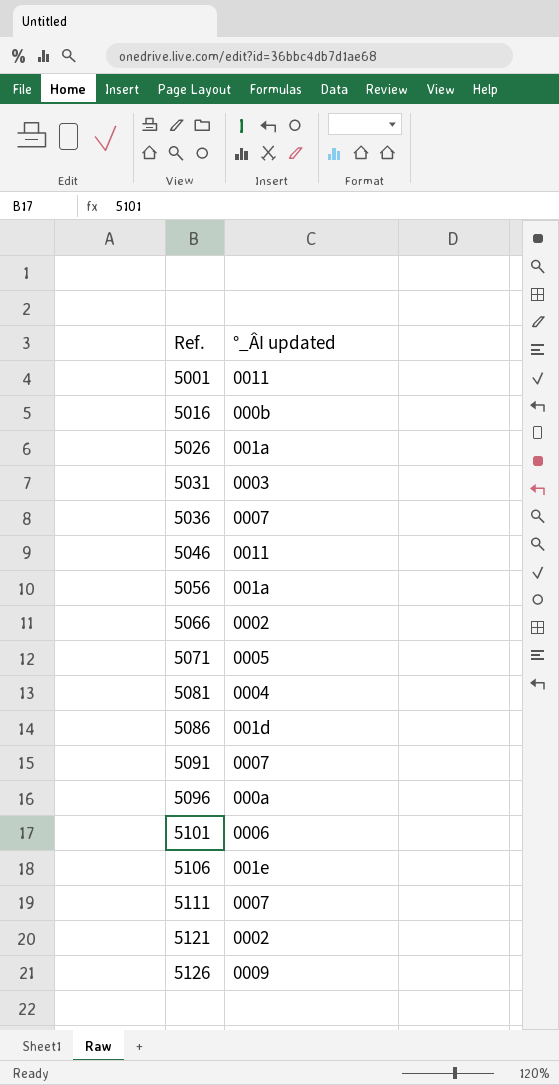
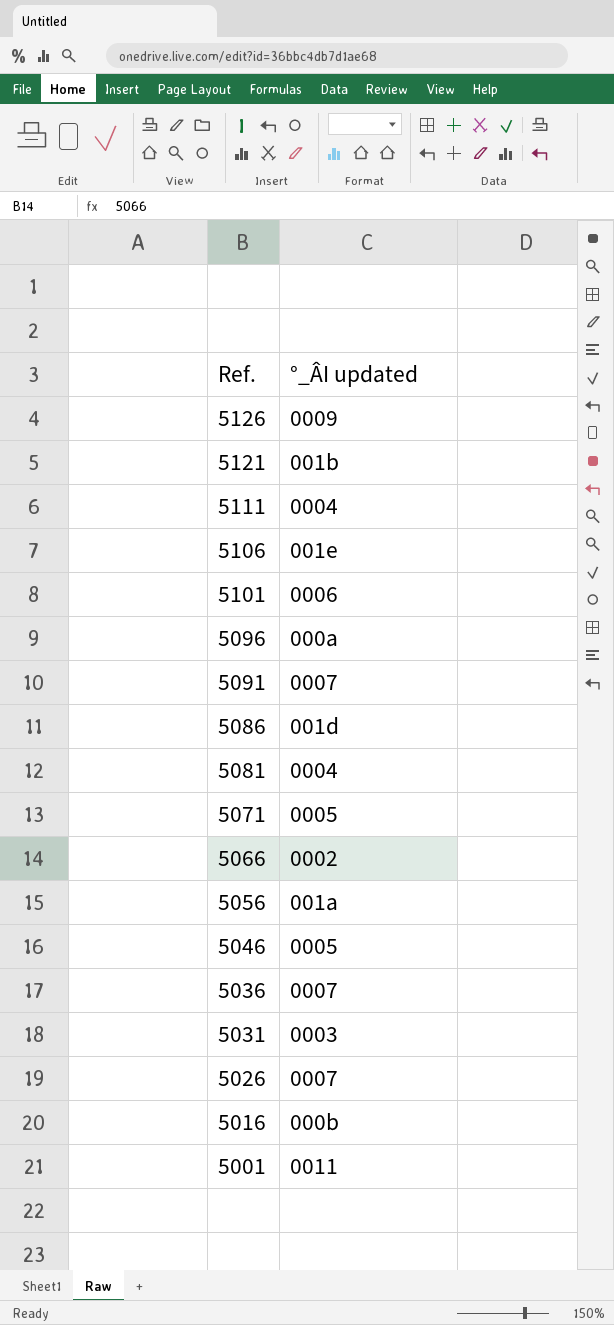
row order: Ref. ascending -> Ref. descending
5121 | °_ÂI updated: 0002 -> 001b
5111 | °_ÂI updated: 0007 -> 0004
5046 | °_ÂI updated: 0011 -> 0005
5026 | °_ÂI updated: 001a -> 0007

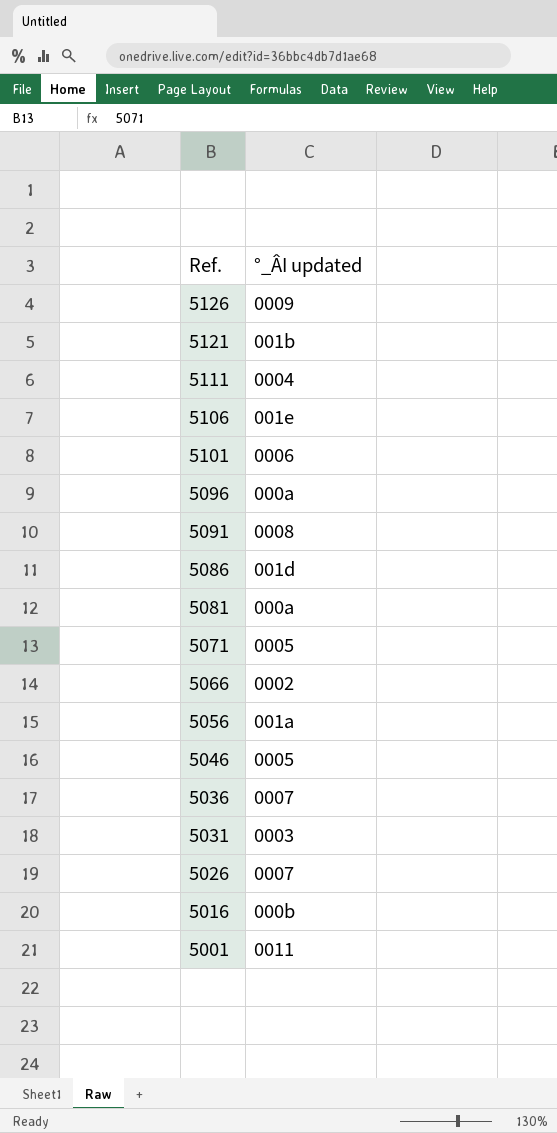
5091 | °_ÂI updated: 0007 -> 0008
5081 | °_ÂI updated: 0004 -> 000a

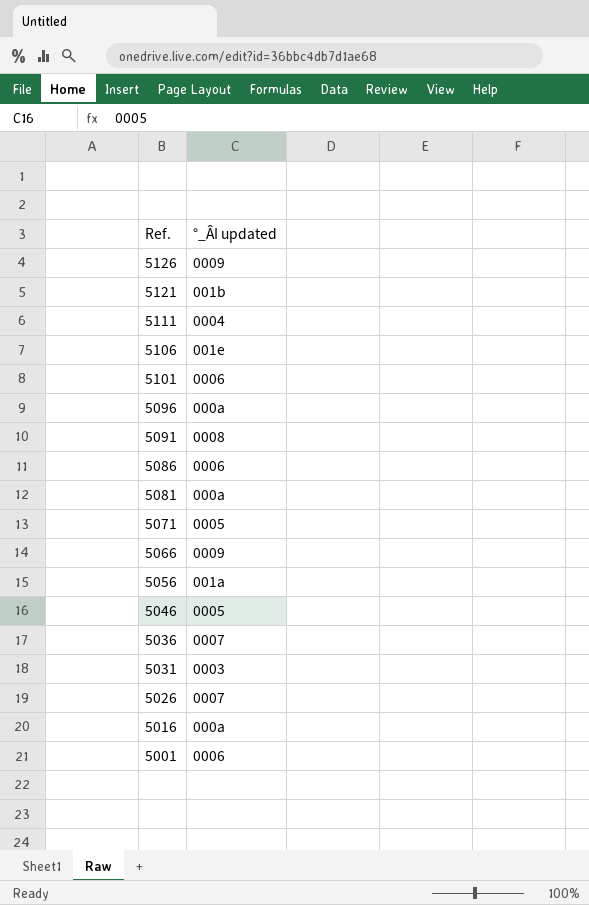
5086 | °_ÂI updated: 001d -> 0006
5066 | °_ÂI updated: 0002 -> 0009
5016 | °_ÂI updated: 000b -> 000a
5001 | °_ÂI updated: 0011 -> 0006

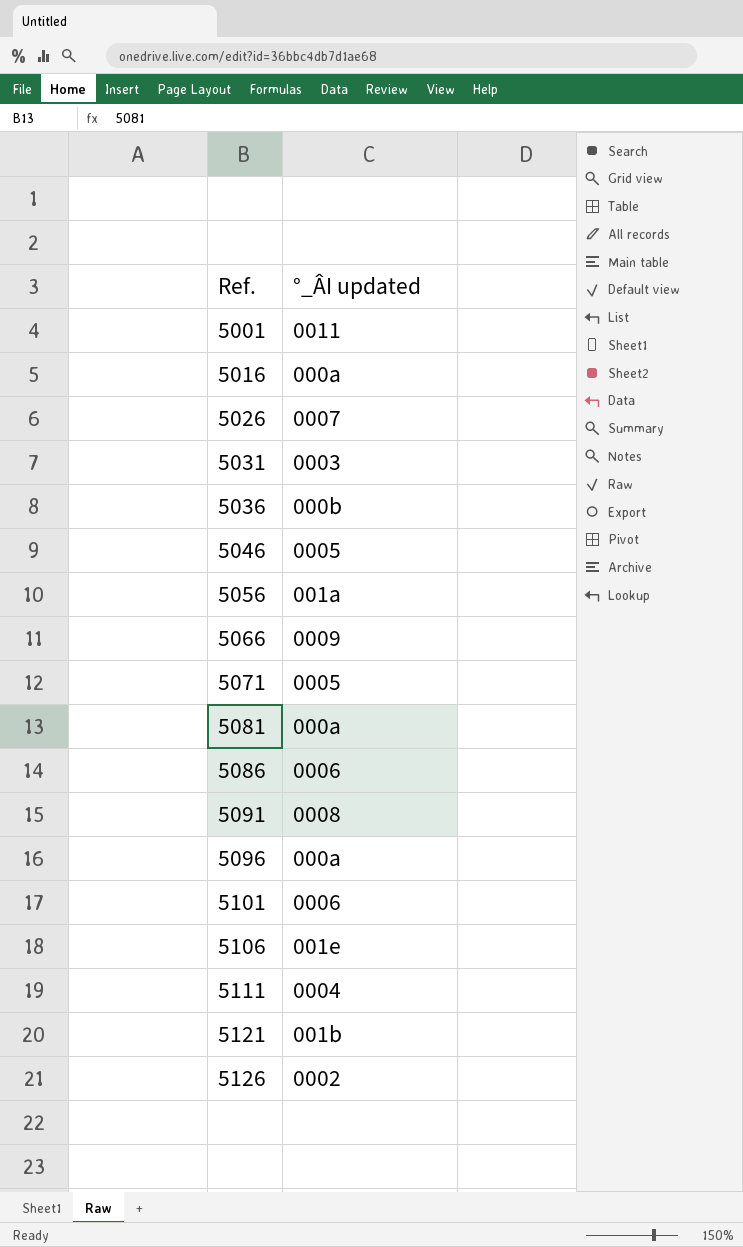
row order: Ref. descending -> Ref. ascending
5001 | °_ÂI updated: 0006 -> 0011
5036 | °_ÂI updated: 0007 -> 000b
5126 | °_ÂI updated: 0009 -> 0002

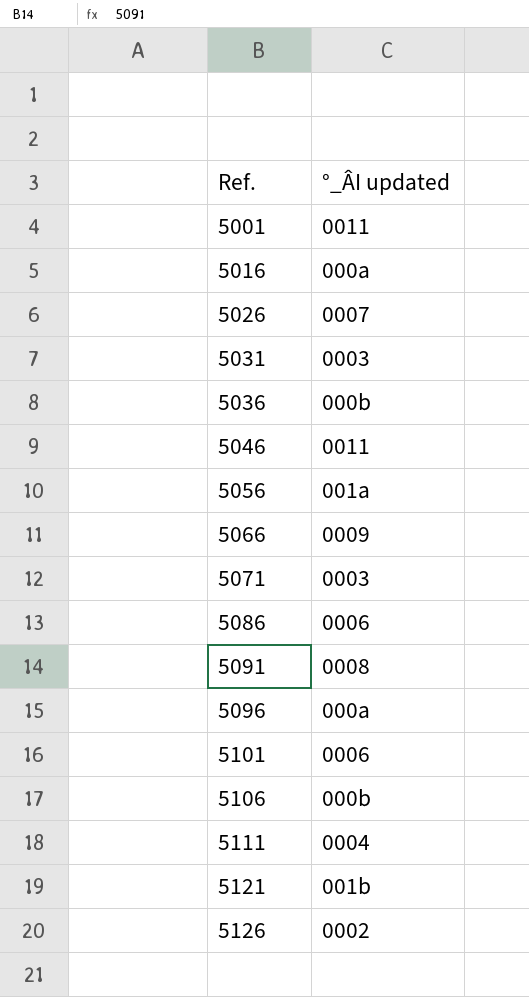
row 5081: 000a -> none
5046 | °_ÂI updated: 0005 -> 0011
5071 | °_ÂI updated: 0005 -> 0003
5106 | °_ÂI updated: 001e -> 000b

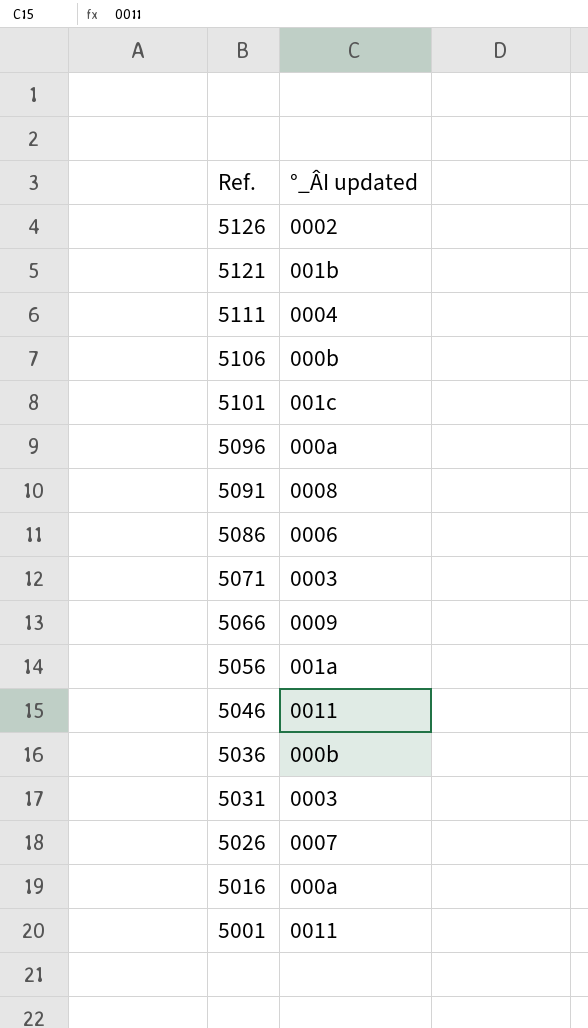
row order: Ref. ascending -> Ref. descending
5101 | °_ÂI updated: 0006 -> 001c

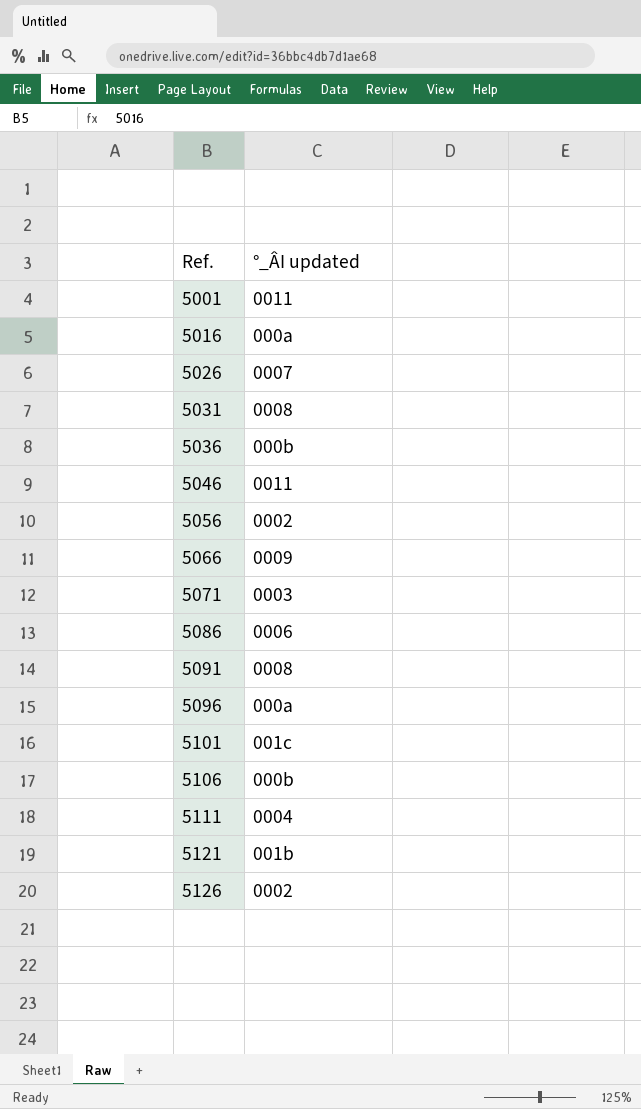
row order: Ref. descending -> Ref. ascending
5031 | °_ÂI updated: 0003 -> 0008
5056 | °_ÂI updated: 001a -> 0002

